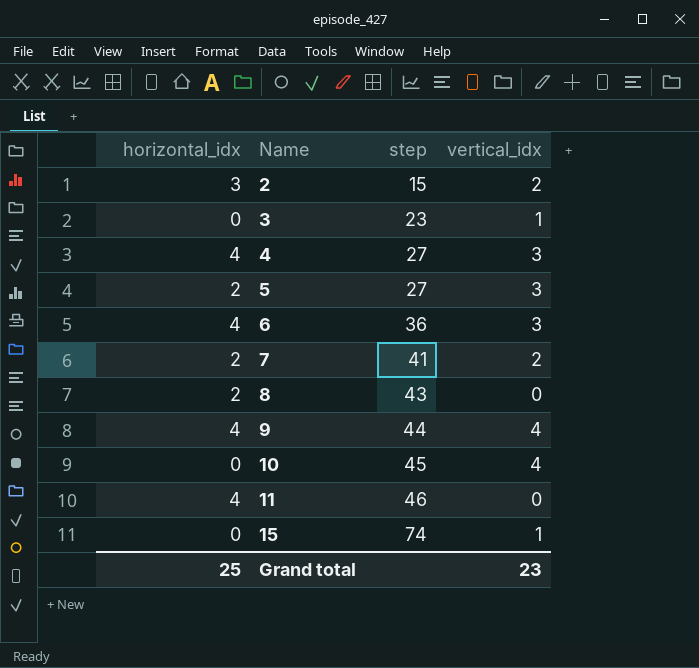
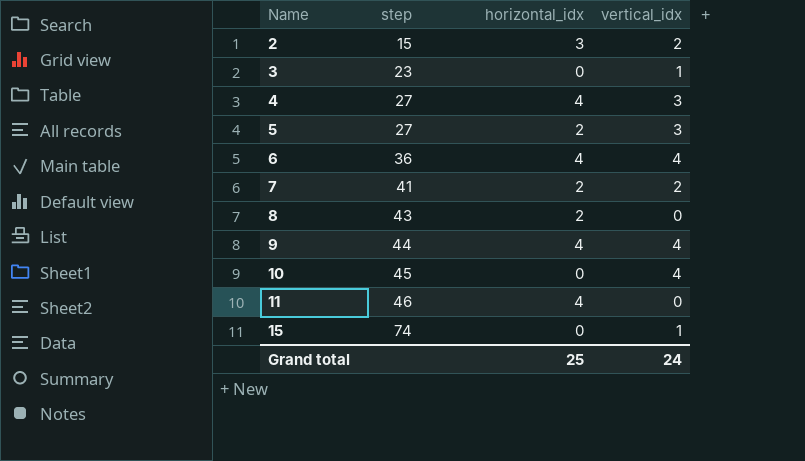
column horizontal_idx | position: 1 -> 3
6 | vertical_idx: 3 -> 4
Grand total | vertical_idx: 23 -> 24

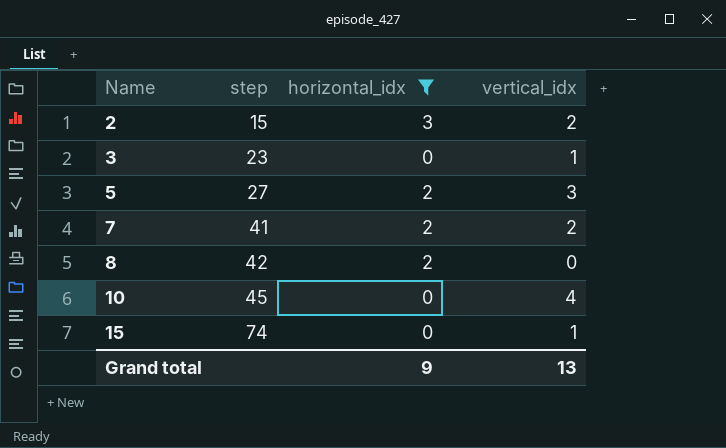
filter: none -> horizontal_idx != 4
8 | step: 43 -> 42
Grand total | horizontal_idx: 25 -> 9
Grand total | vertical_idx: 24 -> 13

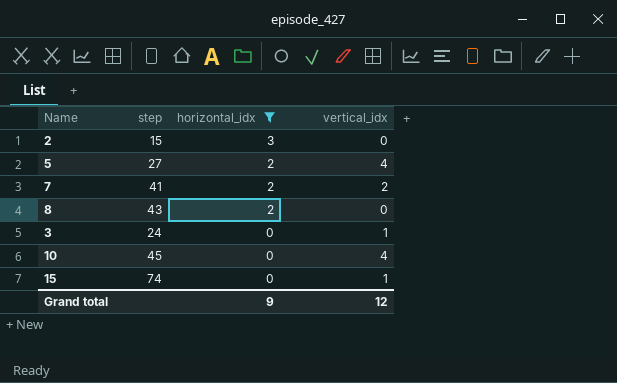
row order: Name ascending -> horizontal_idx descending
2 | vertical_idx: 2 -> 0
5 | vertical_idx: 3 -> 4
8 | step: 42 -> 43
3 | step: 23 -> 24
Grand total | vertical_idx: 13 -> 12

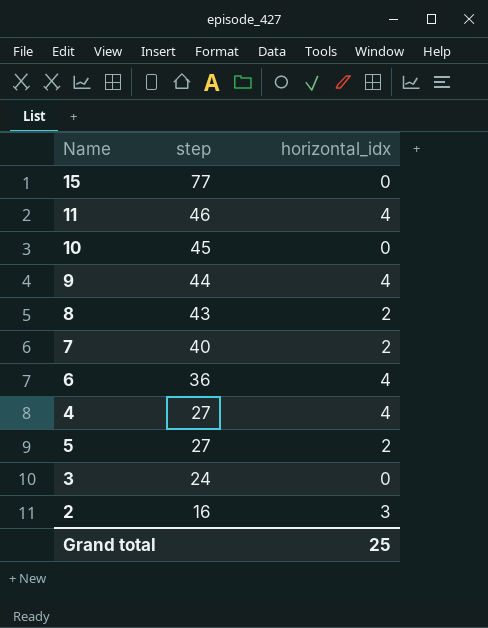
filter: horizontal_idx != 4 -> none
row order: horizontal_idx descending -> step descending
column vertical_idx | position: 4 -> none
15 | step: 74 -> 77
7 | step: 41 -> 40
2 | step: 15 -> 16
Grand total | horizontal_idx: 9 -> 25

